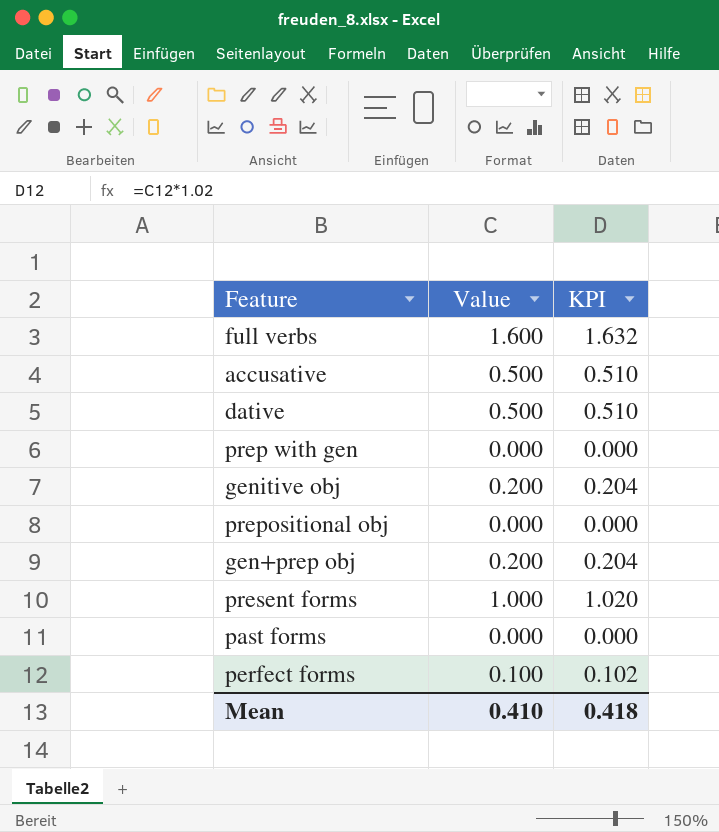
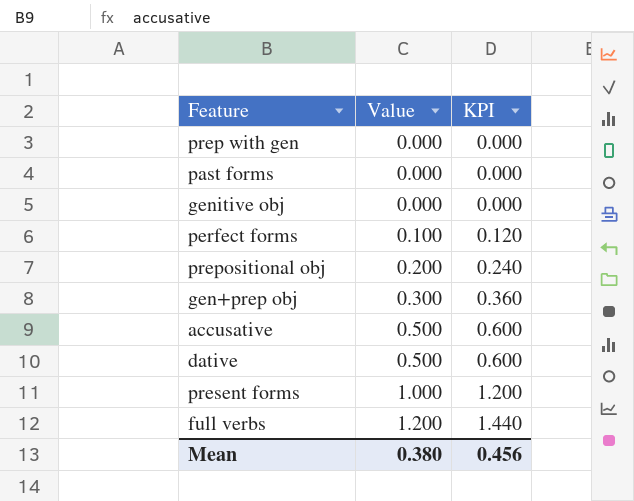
row order: none -> Value ascending
column KPI | formula: [Value] * 1.02 -> [Value] * 1.2
genitive obj | Value: 0.200 -> 0.000
prepositional obj | Value: 0.000 -> 0.200
gen+prep obj | Value: 0.200 -> 0.300
full verbs | Value: 1.600 -> 1.200
Mean | Value: 0.410 -> 0.380
Mean | KPI: 0.418 -> 0.456

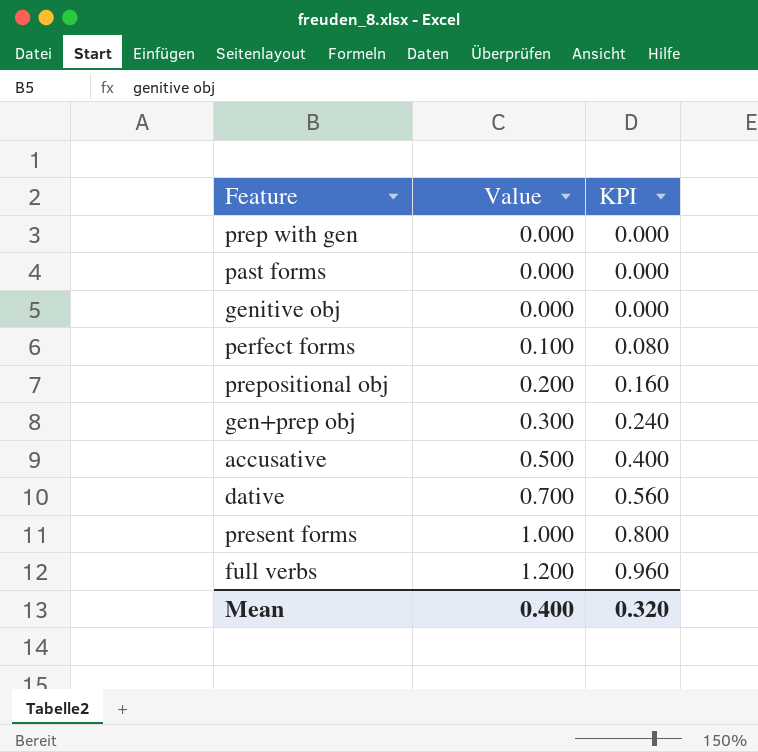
column KPI | formula: [Value] * 1.2 -> [Value] * 0.8
dative | Value: 0.500 -> 0.700
Mean | Value: 0.380 -> 0.400
Mean | KPI: 0.456 -> 0.320

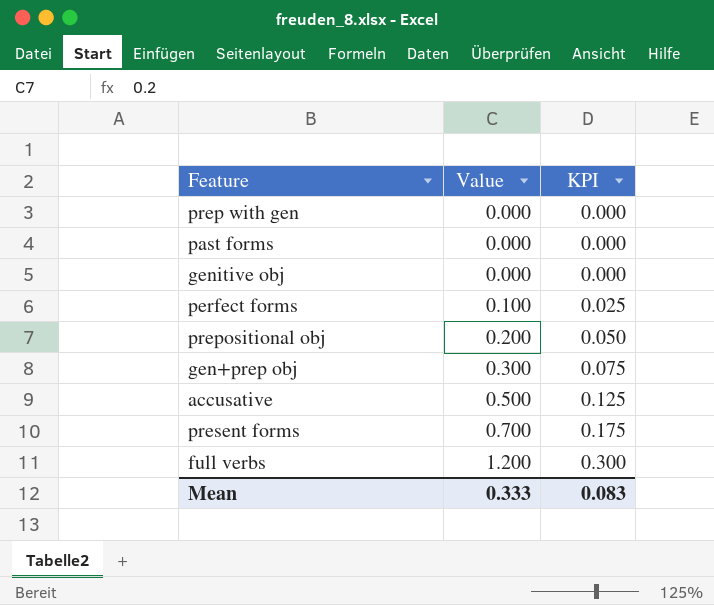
column KPI | formula: [Value] * 0.8 -> [Value] * 0.25
row dative: 0.700 | 0.560 -> none
present forms | Value: 1.000 -> 0.700
Mean | Value: 0.400 -> 0.333
Mean | KPI: 0.320 -> 0.083

